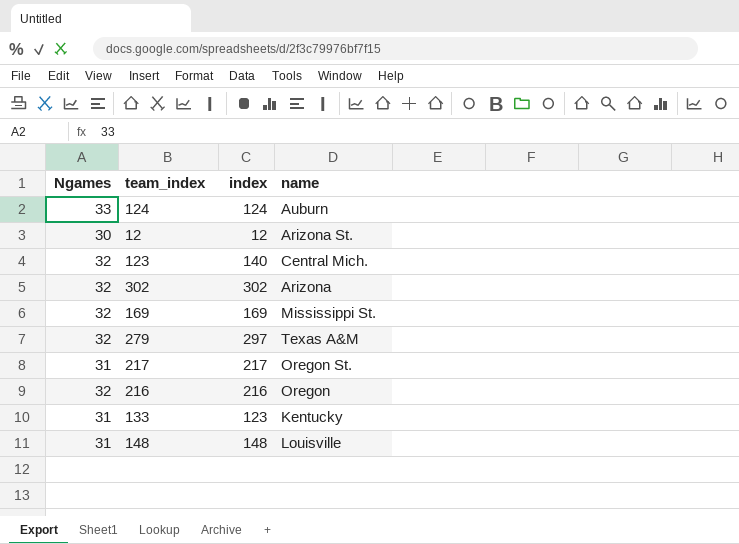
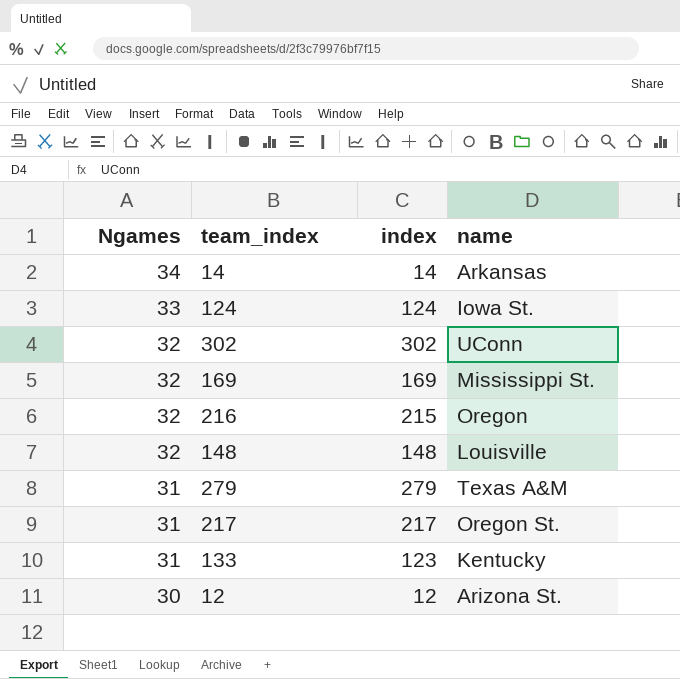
row order: none -> Ngames descending
row 123: 32 | 140 | Central Mich. -> none
row 14: none -> 34 | 14 | Arkansas
124 | name: Auburn -> Iowa St.
302 | name: Arizona -> UConn
216 | index: 216 -> 215
148 | Ngames: 31 -> 32
279 | Ngames: 32 -> 31
279 | index: 297 -> 279

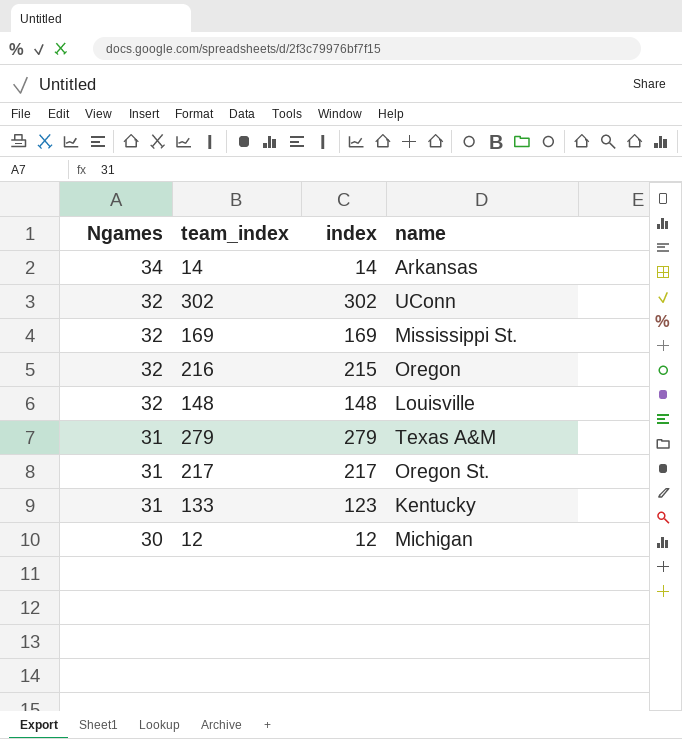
row 124: 33 | 124 | Iowa St. -> none
12 | name: Arizona St. -> Michigan

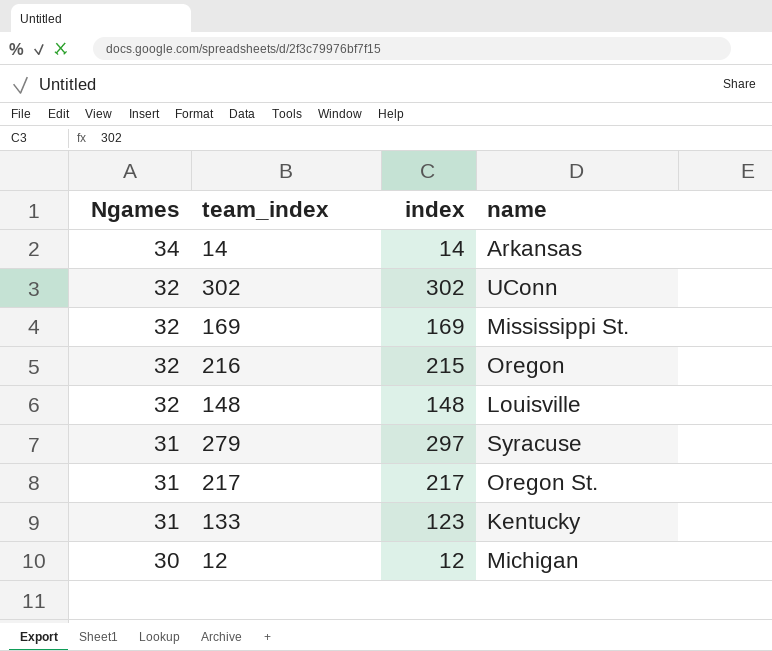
279 | index: 279 -> 297
279 | name: Texas A&M -> Syracuse

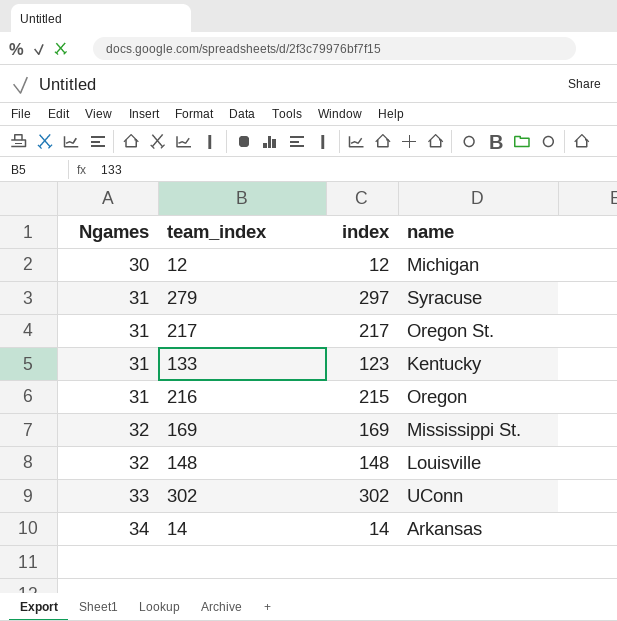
row order: Ngames descending -> Ngames ascending
216 | Ngames: 32 -> 31
302 | Ngames: 32 -> 33

